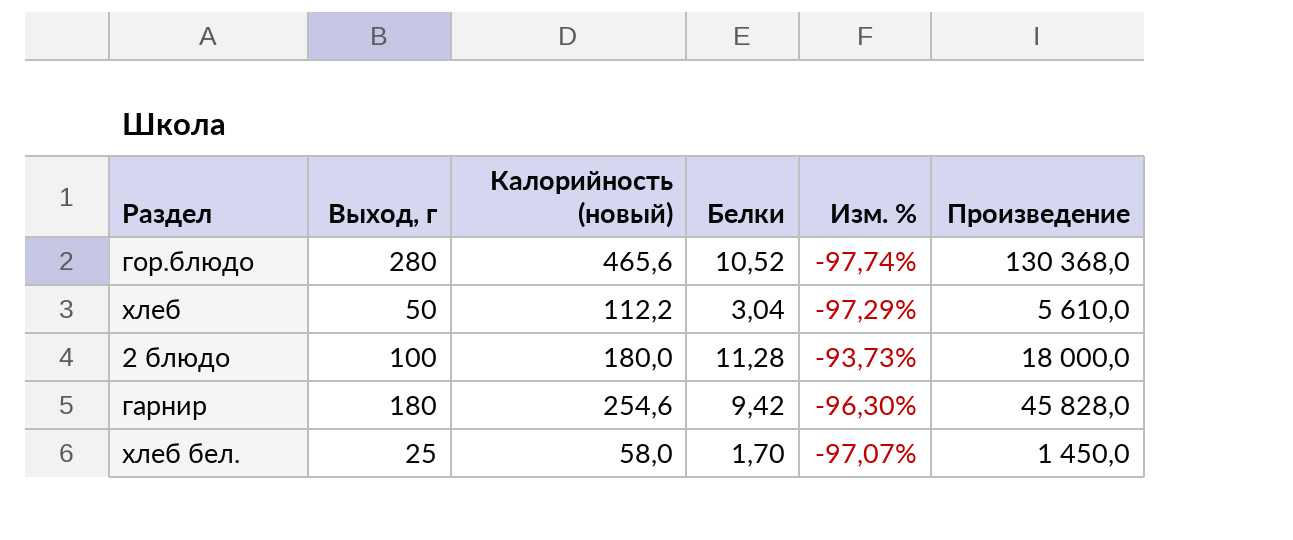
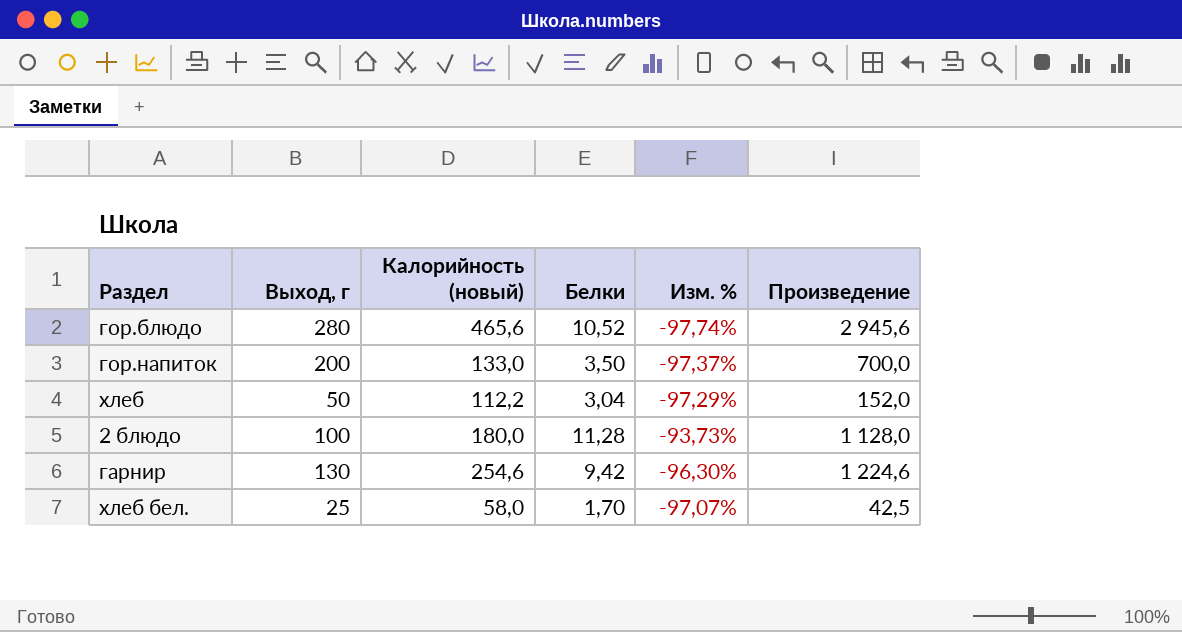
column Произведение | formula: [Выход, г] * [Калорийность (новый)] -> [Выход, г] * [Белки]
row гор.напиток: none -> 200 | 133,0 | 3,50 | -97,37% | 700,0
гарнир | Выход, г: 180 -> 130

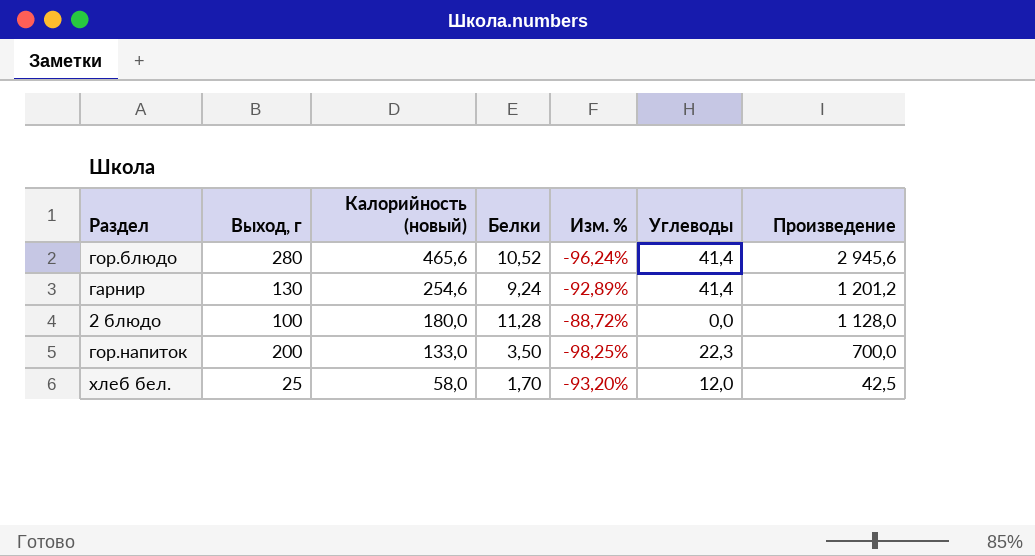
row order: none -> Калорийность (новый) descending
column Изм. % | formula: ([Белки] - [Калорийность (новый)]) / [Калорийность (новый)] -> ([Белки] - [Выход, г]) / [Выход, г]
column Углеводы | position: none -> 6
row хлеб: 50 | 112,2 | 3,04 | -97,29% | 152,0 -> none
гарнир | Белки: 9,42 -> 9,24
гарнир | Произведение: 1 224,6 -> 1 201,2

